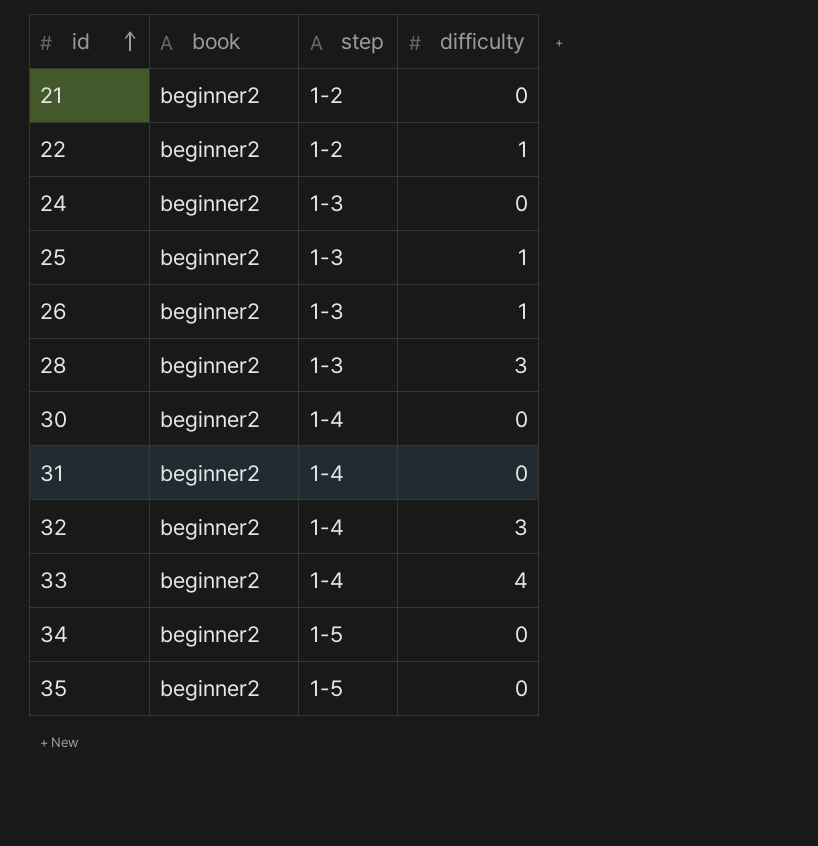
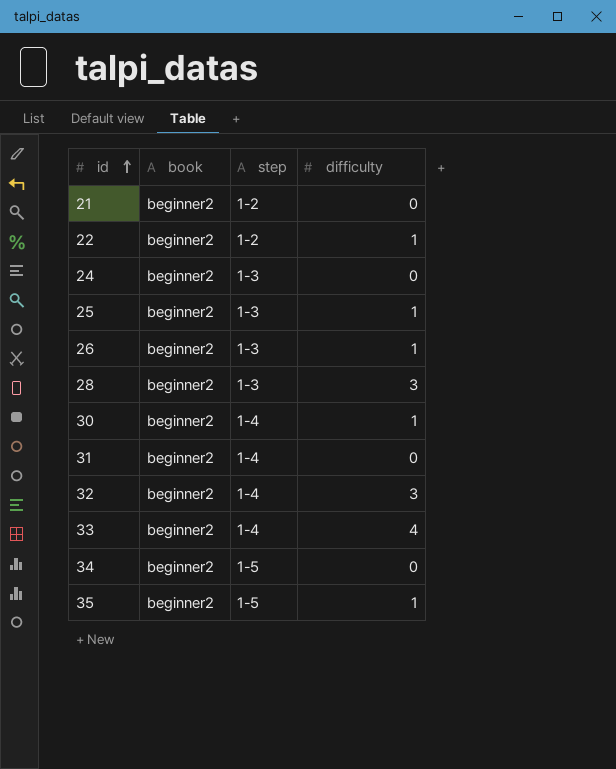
30 | difficulty: 0 -> 1
35 | difficulty: 0 -> 1

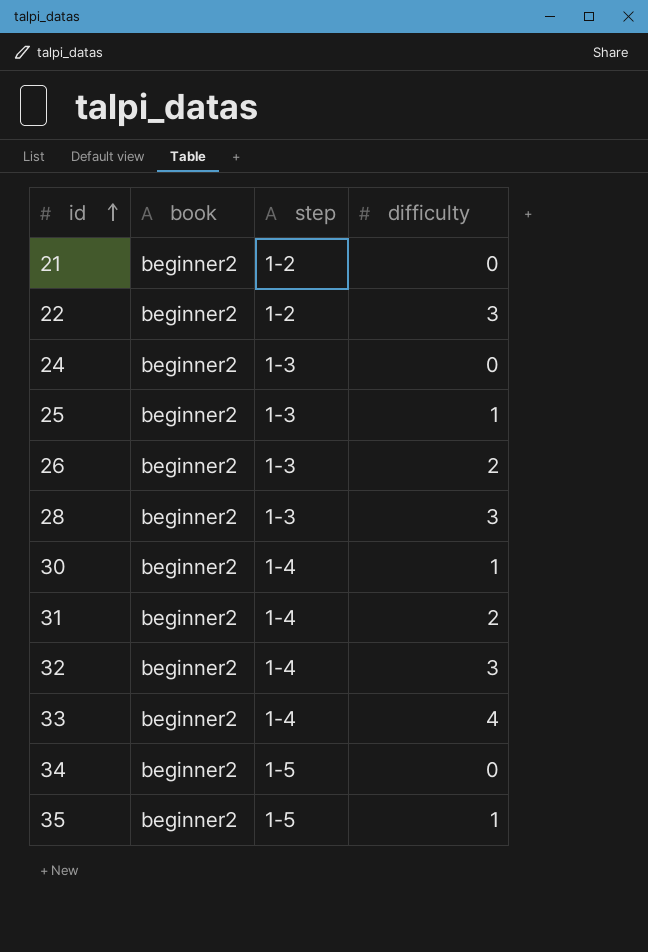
22 | difficulty: 1 -> 3
26 | difficulty: 1 -> 2
31 | difficulty: 0 -> 2

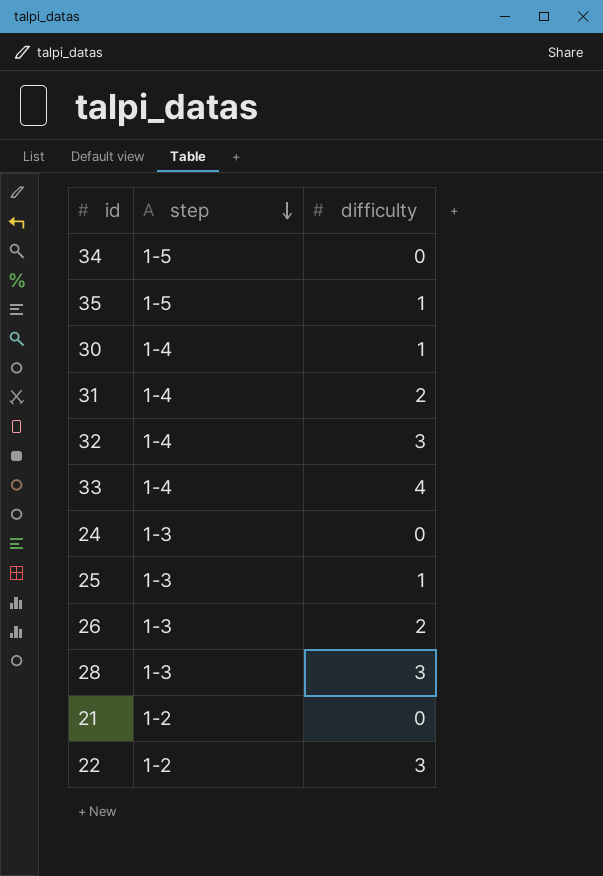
row order: id ascending -> step descending
column book | position: 2 -> none

